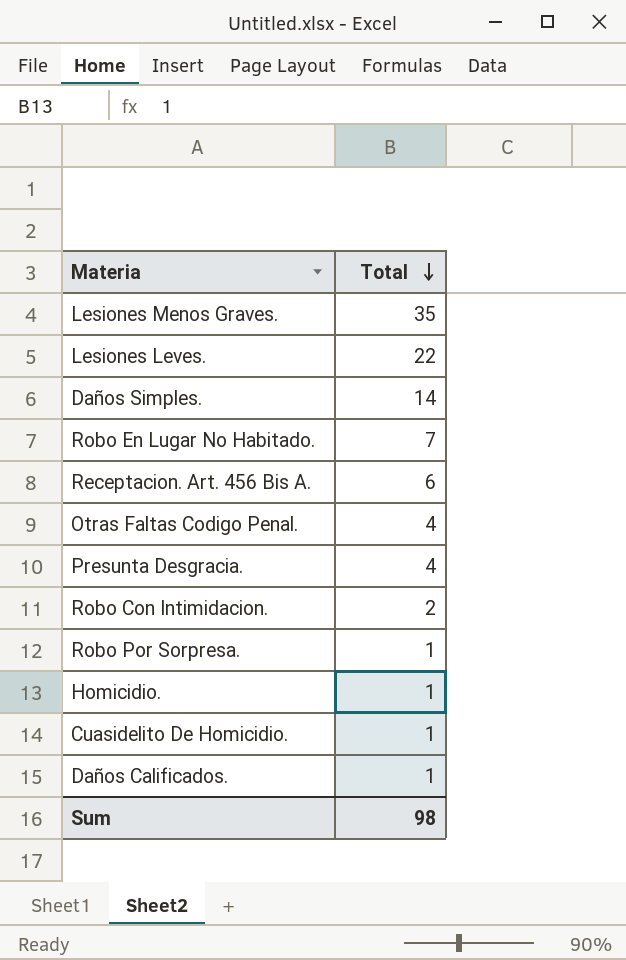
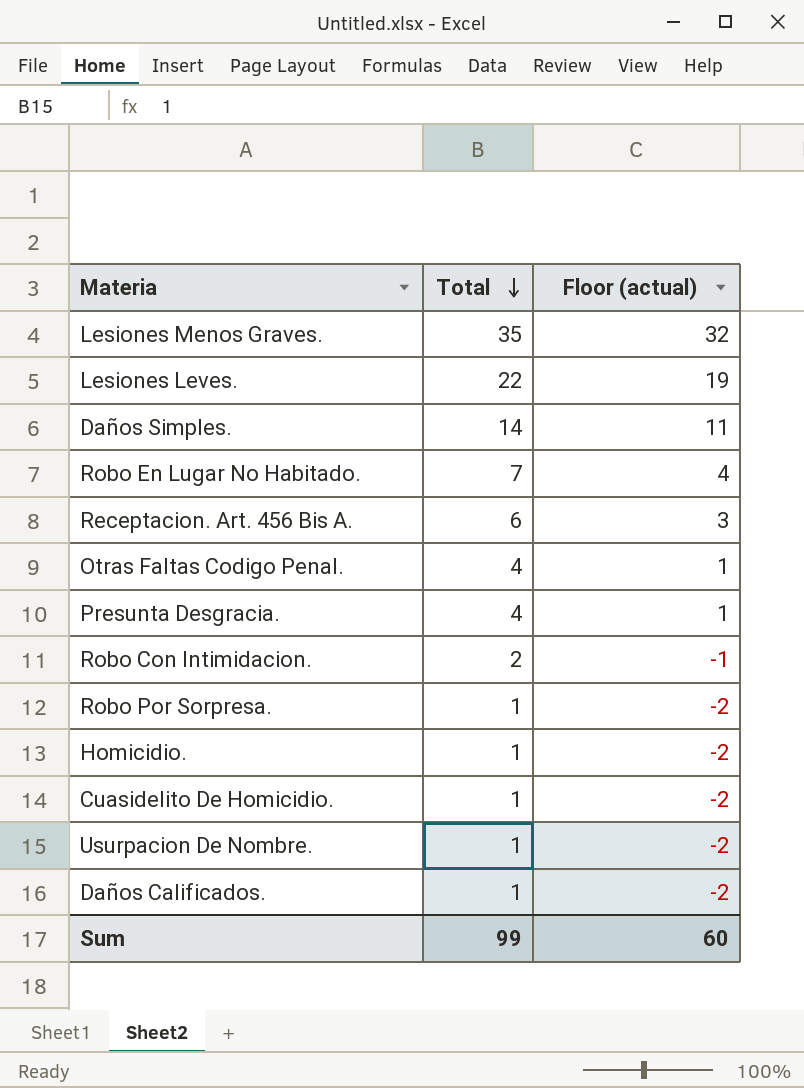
column Floor (actual) | formula: none -> [Total] - 3
row Usurpacion De Nombre.: none -> 1 | -2
Sum | Total: 98 -> 99

